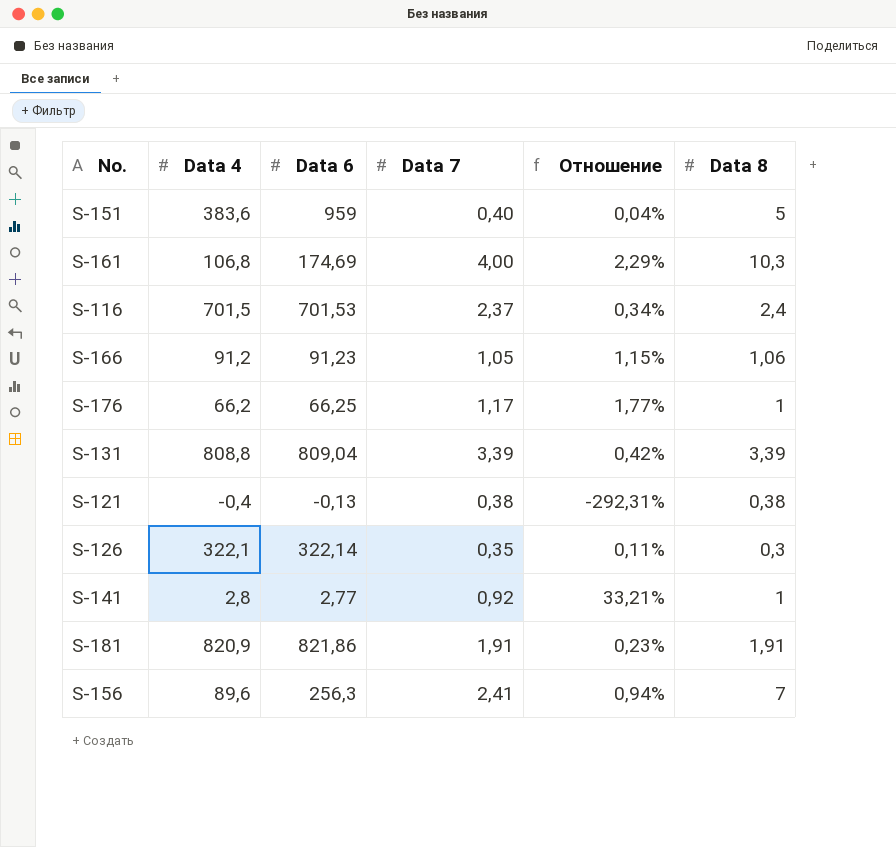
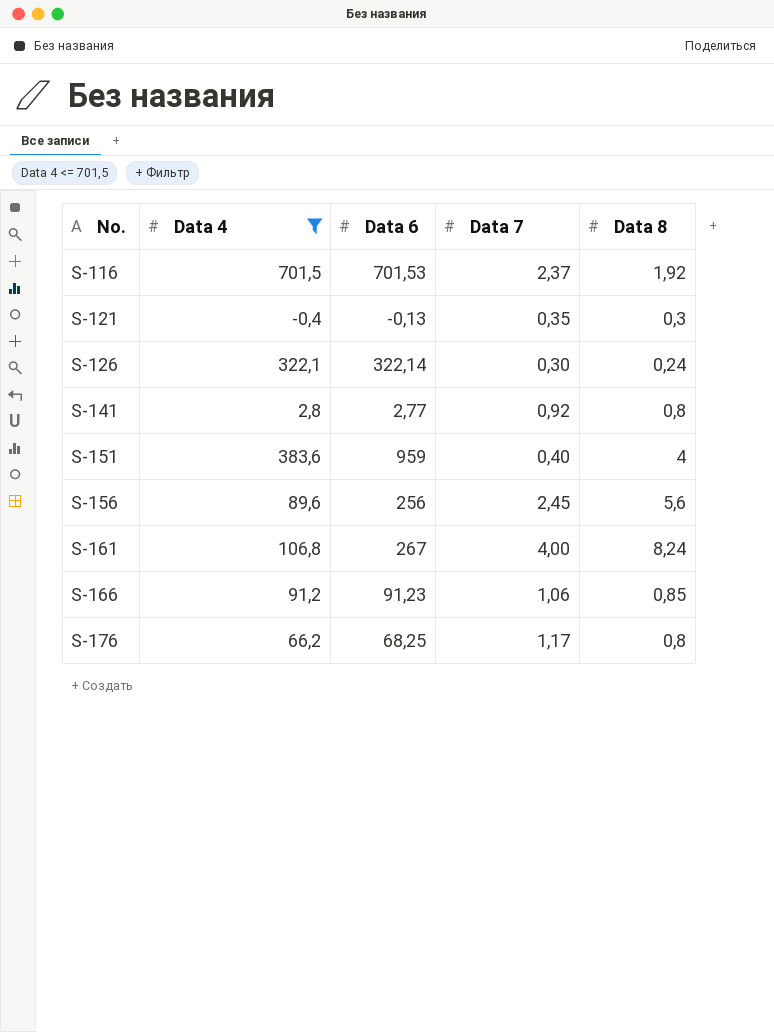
filter: none -> Data 4 <= 701,5
row order: none -> No. ascending
column Отношение | formula: [Data 7] / [Data 6] -> none
S-116 | Data 8: 2,4 -> 1,92
S-121 | Data 7: 0,38 -> 0,35
S-121 | Data 8: 0,38 -> 0,3
S-126 | Data 7: 0,35 -> 0,30
S-126 | Data 8: 0,3 -> 0,24
S-141 | Data 8: 1 -> 0,8
S-151 | Data 8: 5 -> 4
S-156 | Data 6: 256,3 -> 256
S-156 | Data 7: 2,41 -> 2,45
S-156 | Data 8: 7 -> 5,6
S-161 | Data 6: 174,69 -> 267
S-161 | Data 8: 10,3 -> 8,24
S-166 | Data 7: 1,05 -> 1,06
S-166 | Data 8: 1,06 -> 0,85
S-176 | Data 6: 66,25 -> 68,25
S-176 | Data 8: 1 -> 0,8

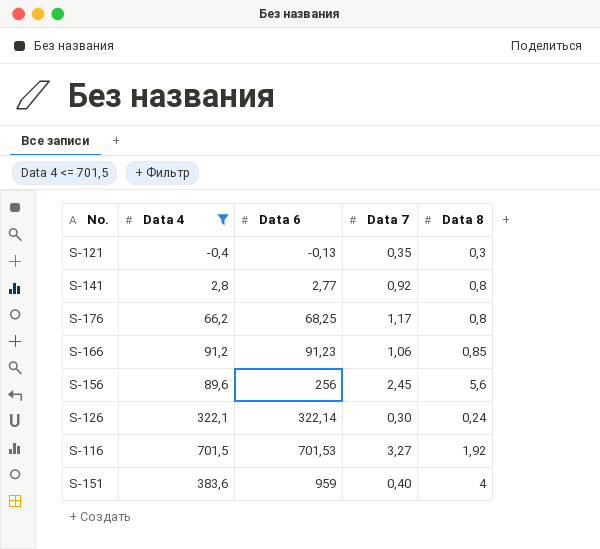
row order: No. ascending -> Data 6 ascending
row S-161: 106,8 | 267 | 4,00 | 8,24 -> none
S-116 | Data 7: 2,37 -> 3,27

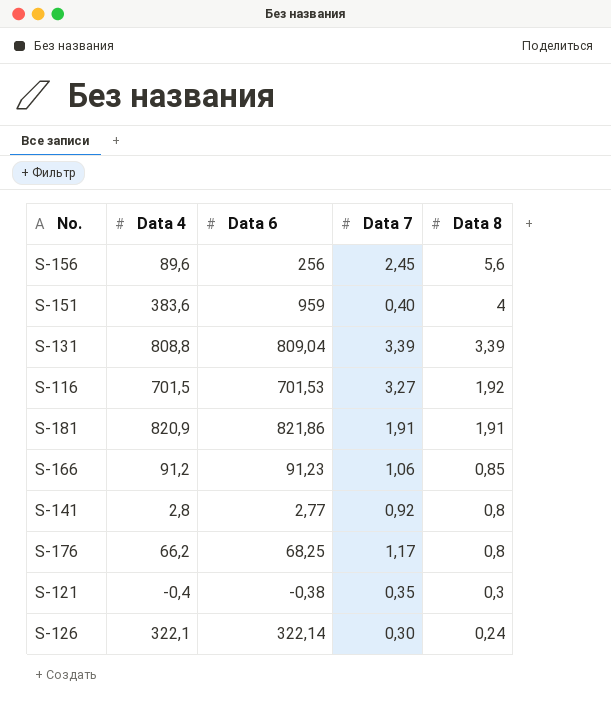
filter: Data 4 <= 701,5 -> none
row order: Data 6 ascending -> Data 8 descending
S-121 | Data 6: -0,13 -> -0,38

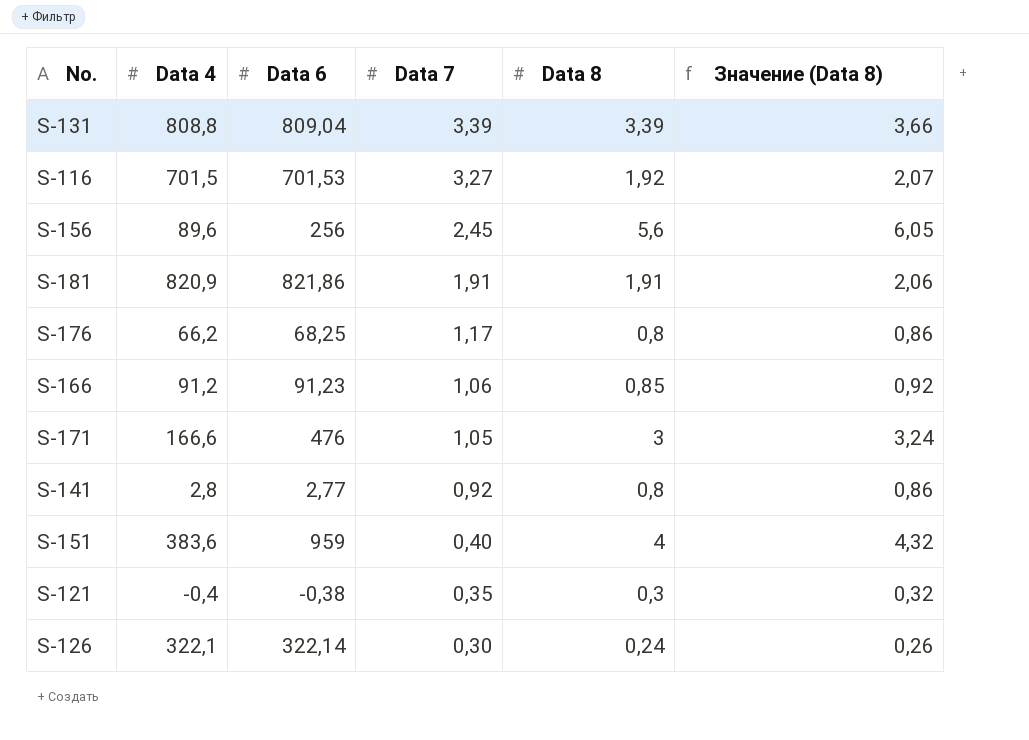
row order: Data 8 descending -> Data 7 descending
column Значение (Data 8) | formula: none -> [Data 8] * 1,08
row S-171: none -> 166,6 | 476 | 1,05 | 3 | 3,24

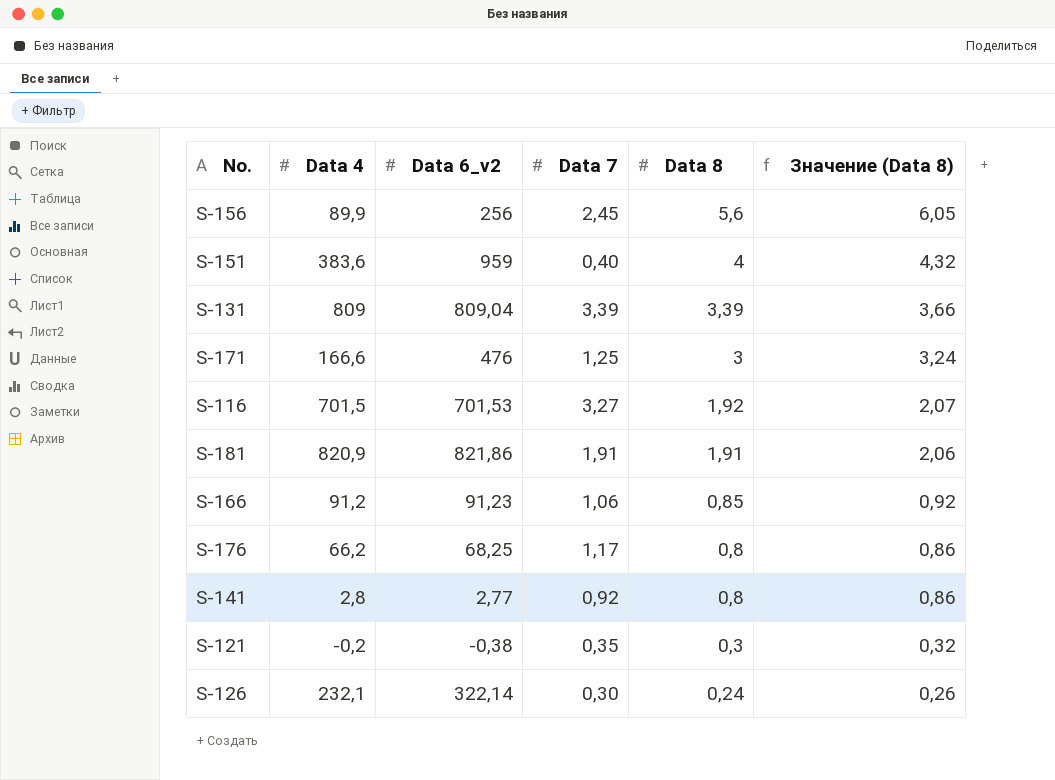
row order: Data 7 descending -> Data 8 descending
column name: Data 6 -> Data 6_v2
S-156 | Data 4: 89,6 -> 89,9
S-131 | Data 4: 808,8 -> 809
S-171 | Data 7: 1,05 -> 1,25
S-121 | Data 4: -0,4 -> -0,2
S-126 | Data 4: 322,1 -> 232,1

